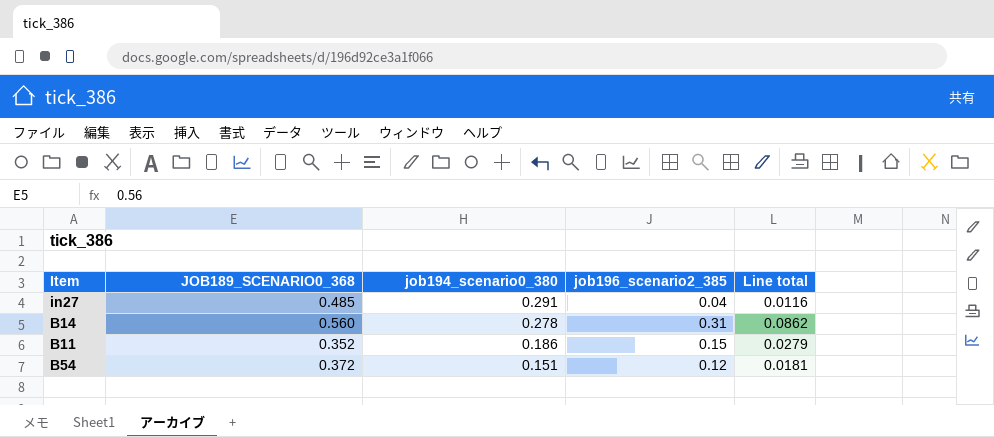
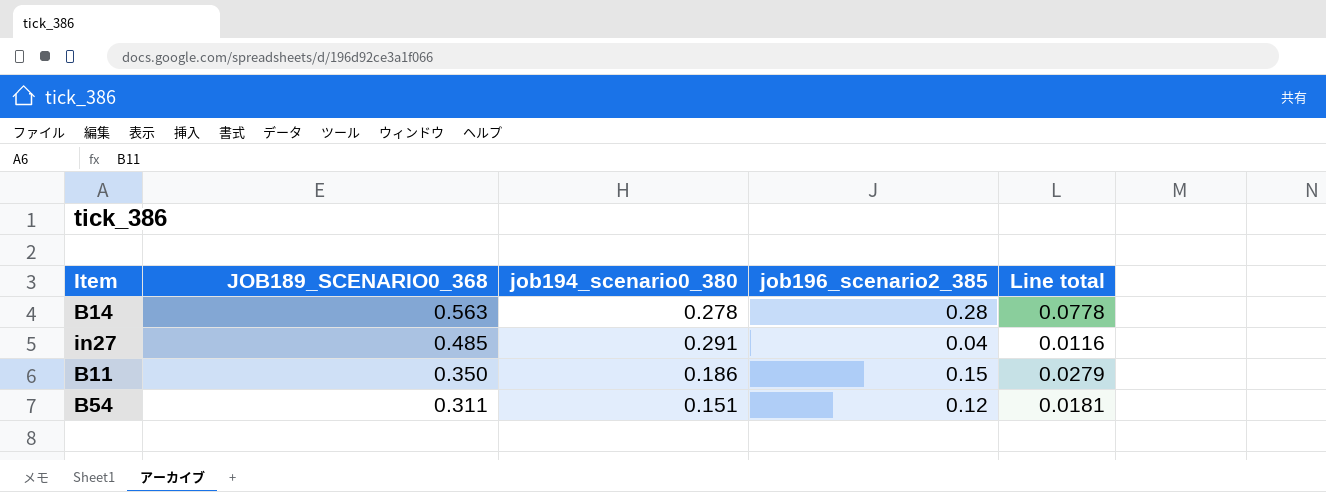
row order: job194_scenario0_380 descending -> JOB189_SCENARIO0_368 descending
B14 | JOB189_SCENARIO0_368: 0.560 -> 0.563
B14 | job196_scenario2_385: 0.31 -> 0.28
B14 | Line total: 0.0862 -> 0.0778
B11 | JOB189_SCENARIO0_368: 0.352 -> 0.350
B54 | JOB189_SCENARIO0_368: 0.372 -> 0.311

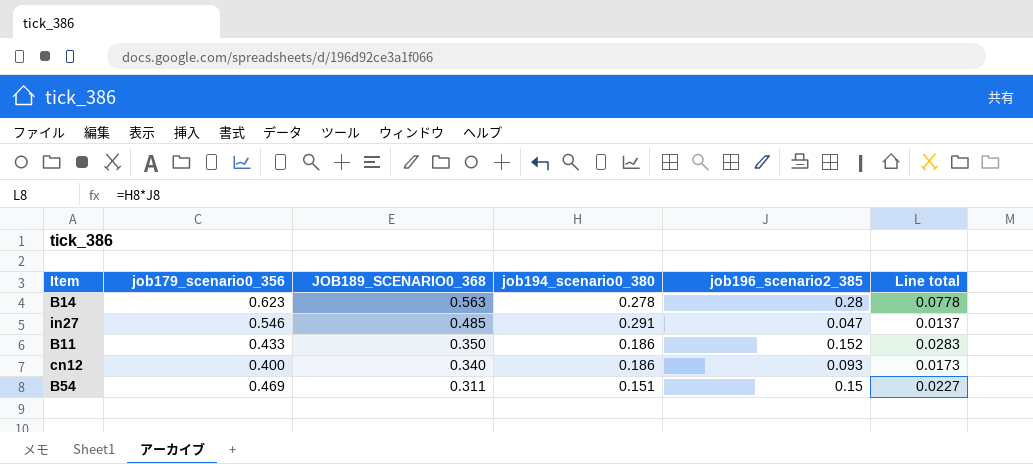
column job179_scenario0_356 | position: none -> 2
in27 | job196_scenario2_385: 0.04 -> 0.047
in27 | Line total: 0.0116 -> 0.0137
B11 | job196_scenario2_385: 0.15 -> 0.152
B11 | Line total: 0.0279 -> 0.0283
row cn12: none -> 0.400 | 0.340 | 0.186 | 0.093 | 0.0173
B54 | job196_scenario2_385: 0.12 -> 0.15
B54 | Line total: 0.0181 -> 0.0227

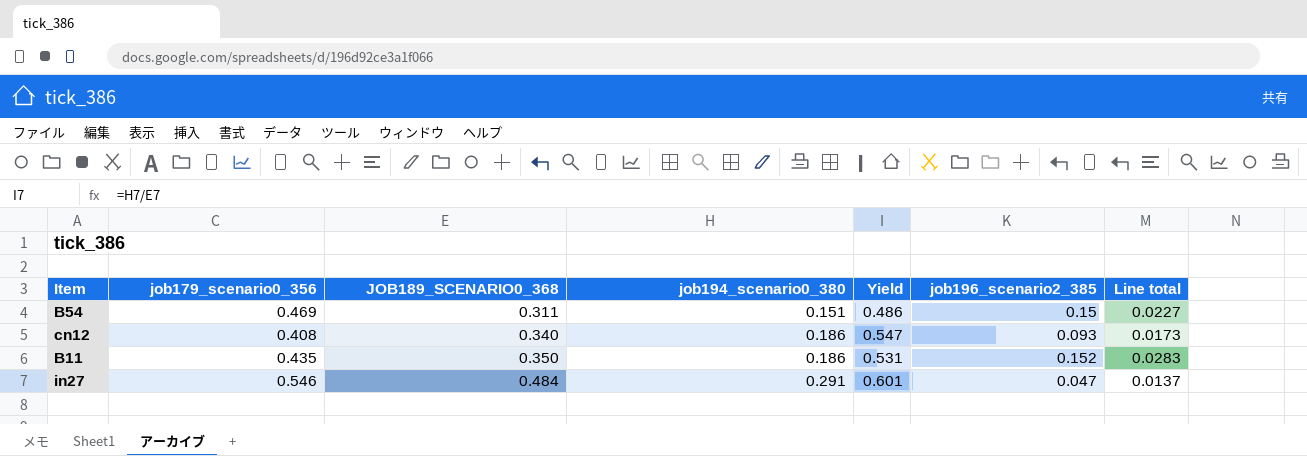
row order: JOB189_SCENARIO0_368 descending -> JOB189_SCENARIO0_368 ascending
column Yield | formula: none -> [job194_scenario0_380] / [JOB189_SCENARIO0_368]
row B14: 0.623 | 0.563 | 0.278 | 0.28 | 0.0778 -> none
cn12 | job179_scenario0_356: 0.400 -> 0.408
B11 | job179_scenario0_356: 0.433 -> 0.435
in27 | JOB189_SCENARIO0_368: 0.485 -> 0.484

